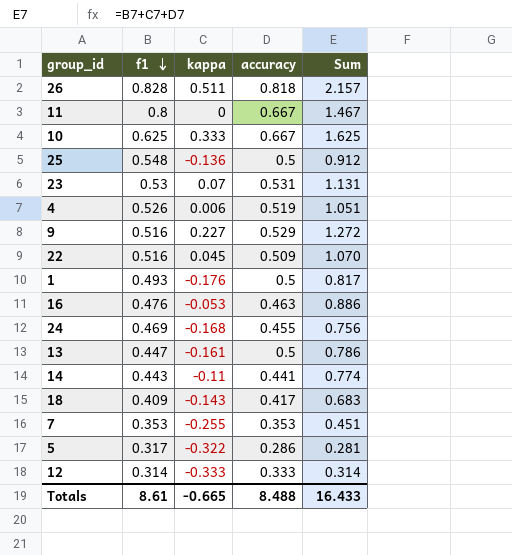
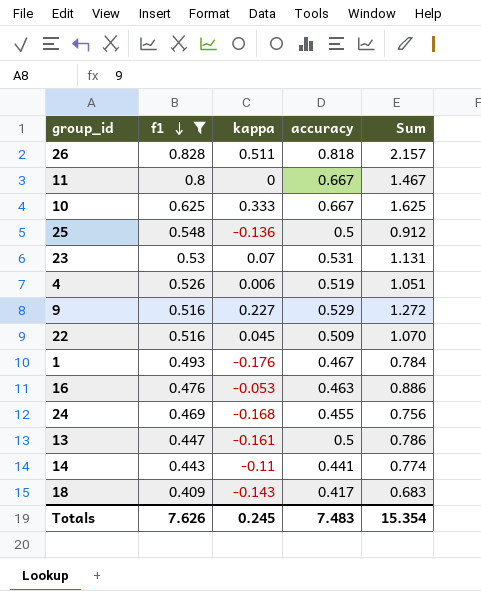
filter: none -> f1 >= 0.409
1 | accuracy: 0.5 -> 0.467
1 | Sum: 0.817 -> 0.784
Totals | f1: 8.61 -> 7.626
Totals | kappa: -0.665 -> 0.245
Totals | accuracy: 8.488 -> 7.483
Totals | Sum: 16.433 -> 15.354

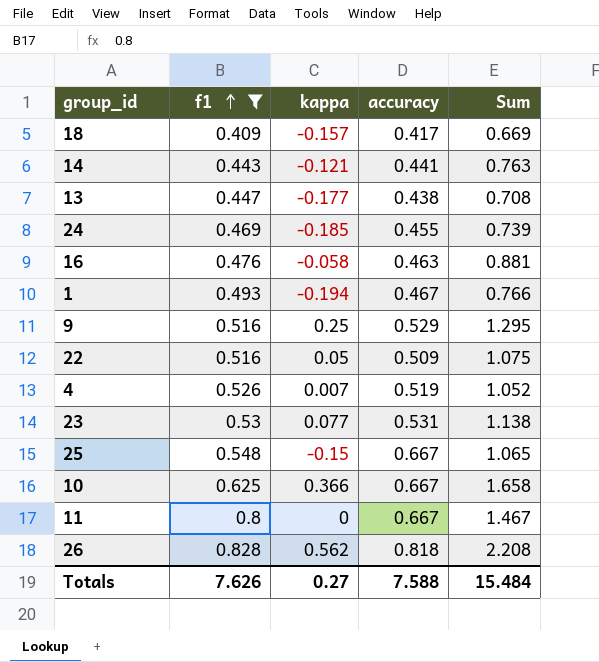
row order: f1 descending -> f1 ascending
18 | kappa: -0.143 -> -0.157
18 | Sum: 0.683 -> 0.669
14 | kappa: -0.11 -> -0.121
14 | Sum: 0.774 -> 0.763
13 | kappa: -0.161 -> -0.177
13 | accuracy: 0.5 -> 0.438
13 | Sum: 0.786 -> 0.708
24 | kappa: -0.168 -> -0.185
24 | Sum: 0.756 -> 0.739
16 | kappa: -0.053 -> -0.058
16 | Sum: 0.886 -> 0.881
1 | kappa: -0.176 -> -0.194
1 | Sum: 0.784 -> 0.766
9 | kappa: 0.227 -> 0.25
9 | Sum: 1.272 -> 1.295
22 | kappa: 0.045 -> 0.05
22 | Sum: 1.070 -> 1.075
4 | kappa: 0.006 -> 0.007
4 | Sum: 1.051 -> 1.052
23 | kappa: 0.07 -> 0.077
23 | Sum: 1.131 -> 1.138
25 | kappa: -0.136 -> -0.15
25 | accuracy: 0.5 -> 0.667
25 | Sum: 0.912 -> 1.065
10 | kappa: 0.333 -> 0.366
10 | Sum: 1.625 -> 1.658
26 | kappa: 0.511 -> 0.562
26 | Sum: 2.157 -> 2.208
Totals | kappa: 0.245 -> 0.27
Totals | accuracy: 7.483 -> 7.588
Totals | Sum: 15.354 -> 15.484

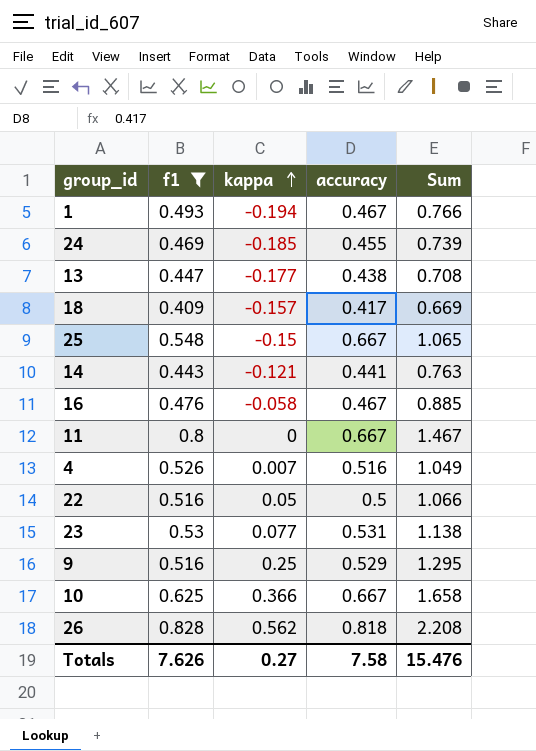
row order: f1 ascending -> kappa ascending
16 | accuracy: 0.463 -> 0.467
16 | Sum: 0.881 -> 0.885
4 | accuracy: 0.519 -> 0.516
4 | Sum: 1.052 -> 1.049
22 | accuracy: 0.509 -> 0.5
22 | Sum: 1.075 -> 1.066
Totals | accuracy: 7.588 -> 7.58
Totals | Sum: 15.484 -> 15.476

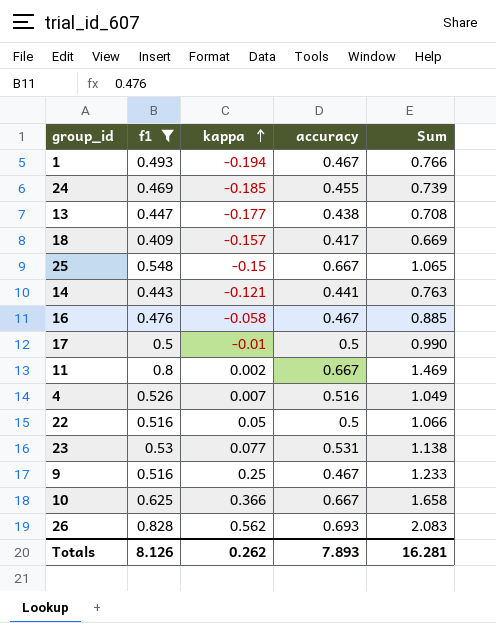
row 17: none -> 0.5 | -0.01 | 0.5 | 0.990
11 | kappa: 0 -> 0.002
11 | Sum: 1.467 -> 1.469
9 | accuracy: 0.529 -> 0.467
9 | Sum: 1.295 -> 1.233
26 | accuracy: 0.818 -> 0.693
26 | Sum: 2.208 -> 2.083
Totals | f1: 7.626 -> 8.126
Totals | kappa: 0.27 -> 0.262
Totals | accuracy: 7.58 -> 7.893
Totals | Sum: 15.476 -> 16.281

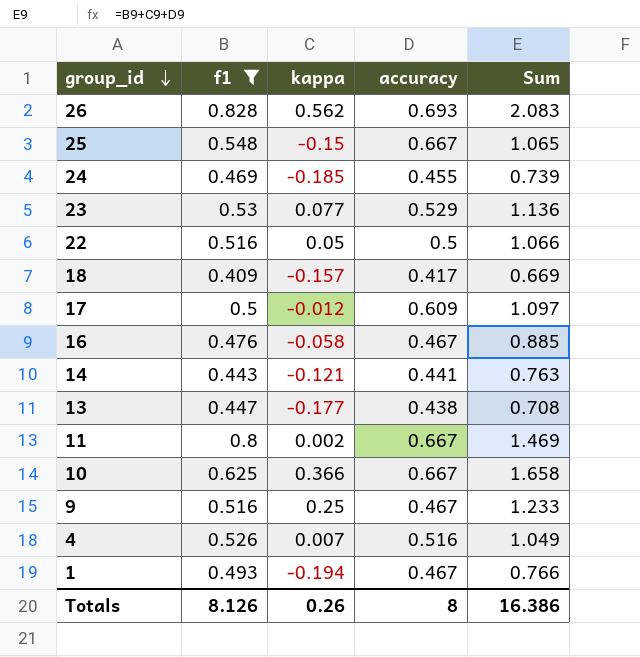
row order: kappa ascending -> group_id descending
23 | accuracy: 0.531 -> 0.529
23 | Sum: 1.138 -> 1.136
17 | kappa: -0.01 -> -0.012
17 | accuracy: 0.5 -> 0.609
17 | Sum: 0.990 -> 1.097
Totals | kappa: 0.262 -> 0.26
Totals | accuracy: 7.893 -> 8
Totals | Sum: 16.281 -> 16.386

